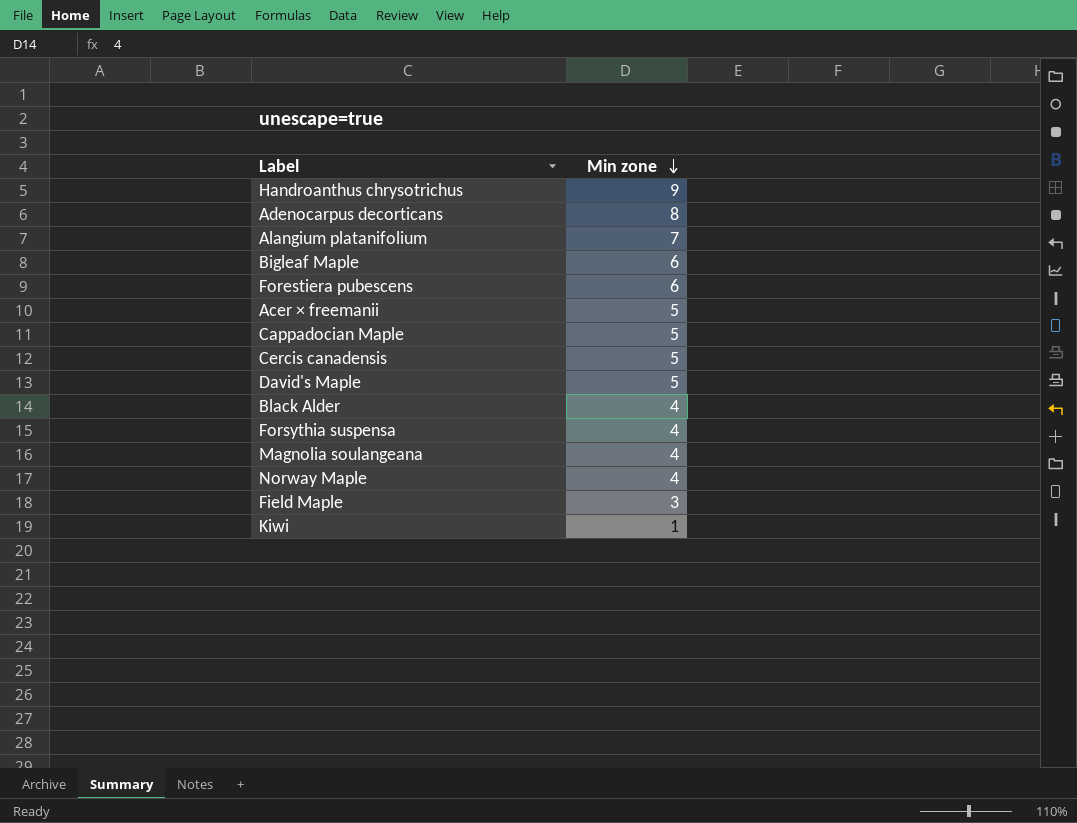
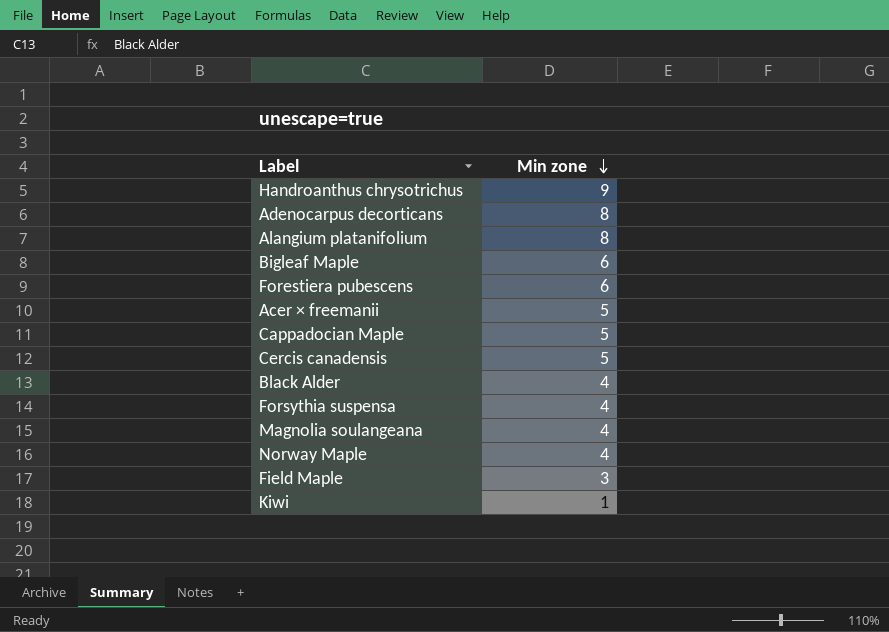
row David's Maple: 5 -> none
Alangium platanifolium | Min zone: 7 -> 8

